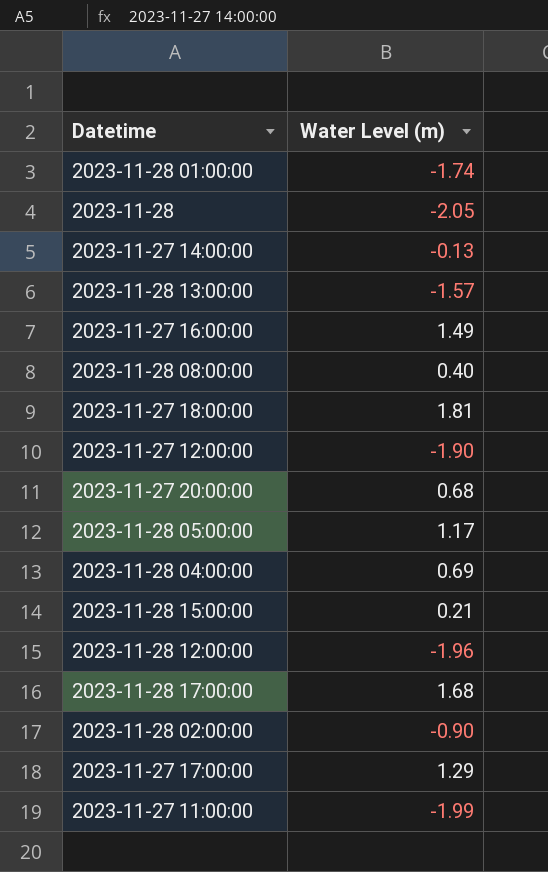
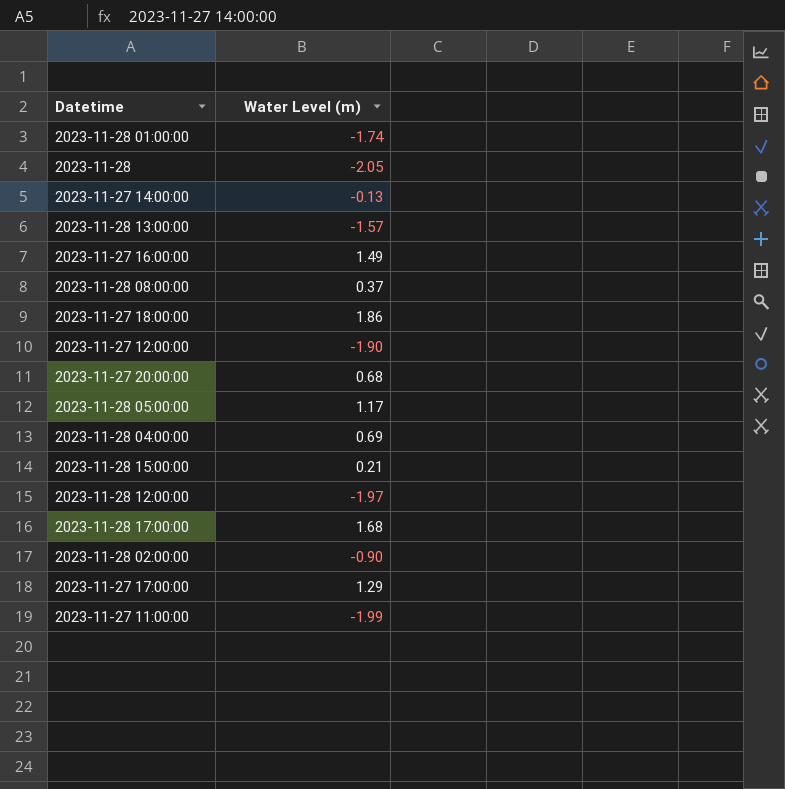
2023-11-28 08:00:00 | Water Level (m): 0.40 -> 0.37
2023-11-27 18:00:00 | Water Level (m): 1.81 -> 1.86
2023-11-28 12:00:00 | Water Level (m): -1.96 -> -1.97

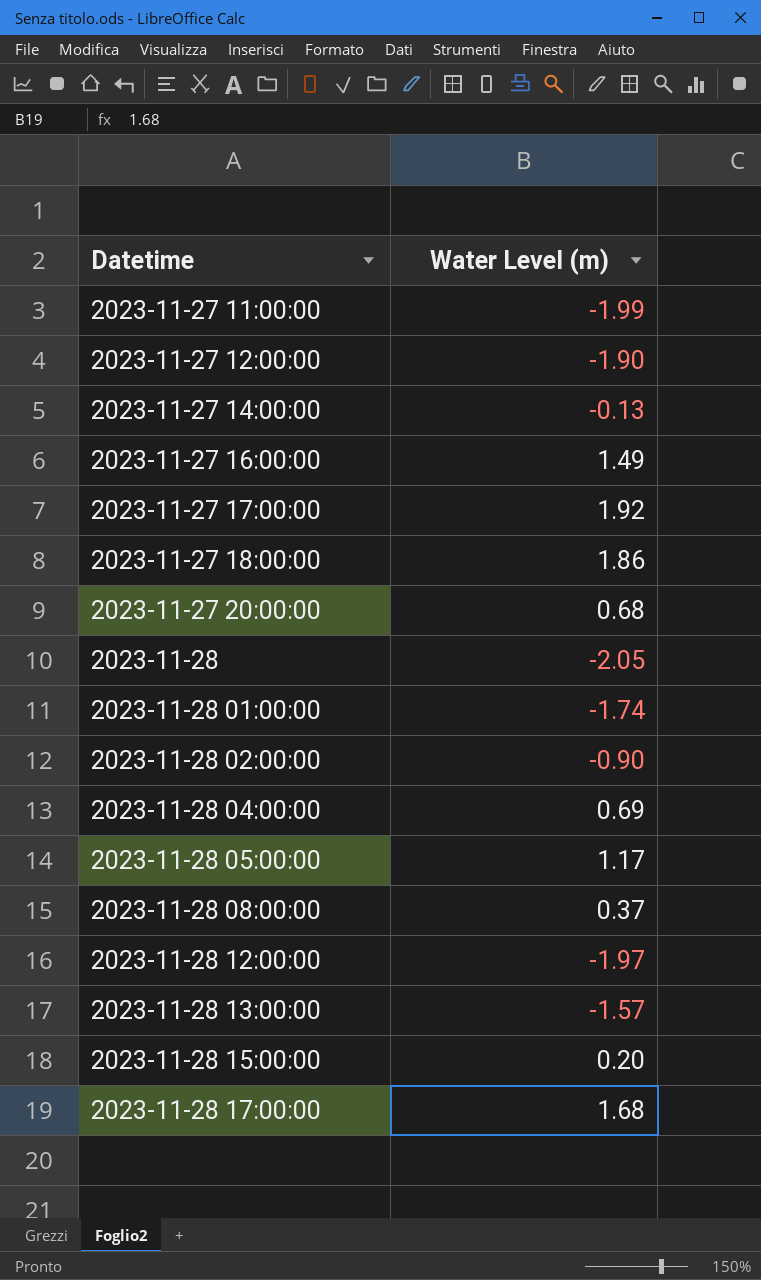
row order: none -> Datetime ascending
2023-11-27 17:00:00 | Water Level (m): 1.29 -> 1.92
2023-11-28 15:00:00 | Water Level (m): 0.21 -> 0.20

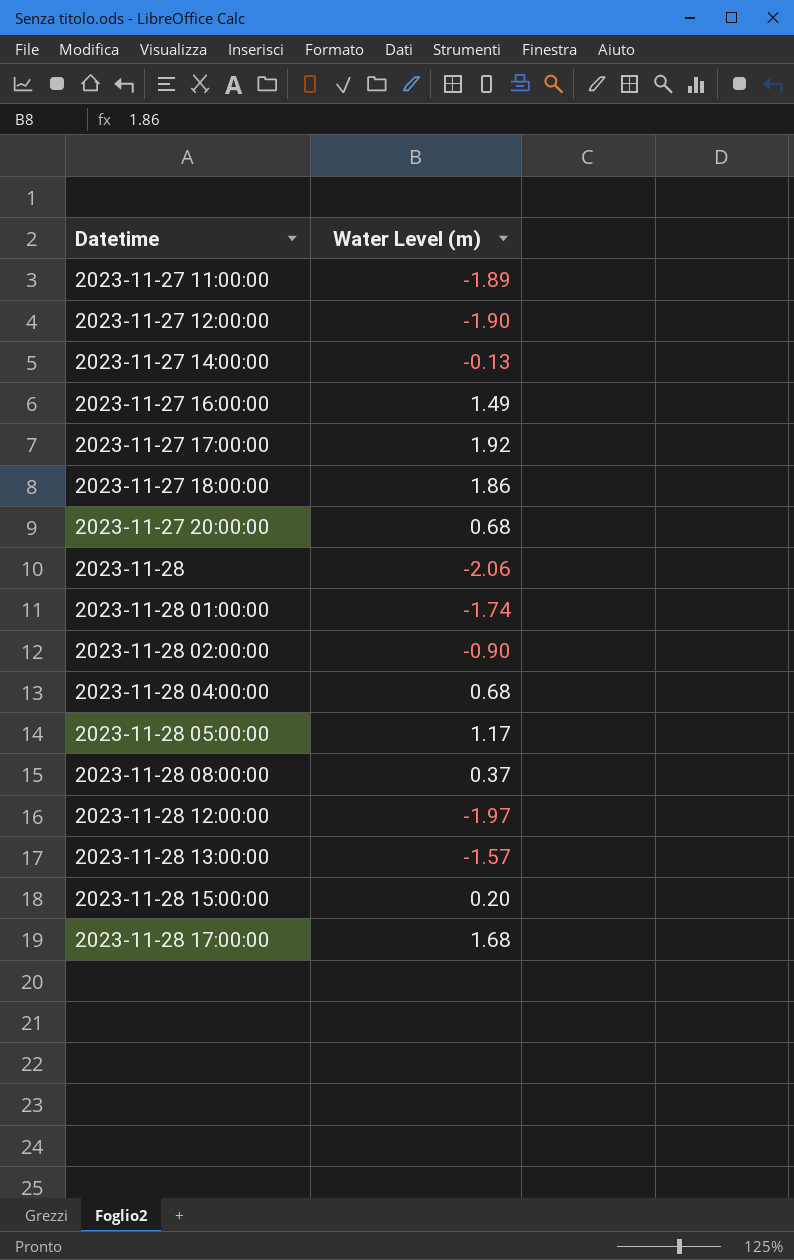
2023-11-27 11:00:00 | Water Level (m): -1.99 -> -1.89
2023-11-28 | Water Level (m): -2.05 -> -2.06
2023-11-28 04:00:00 | Water Level (m): 0.69 -> 0.68

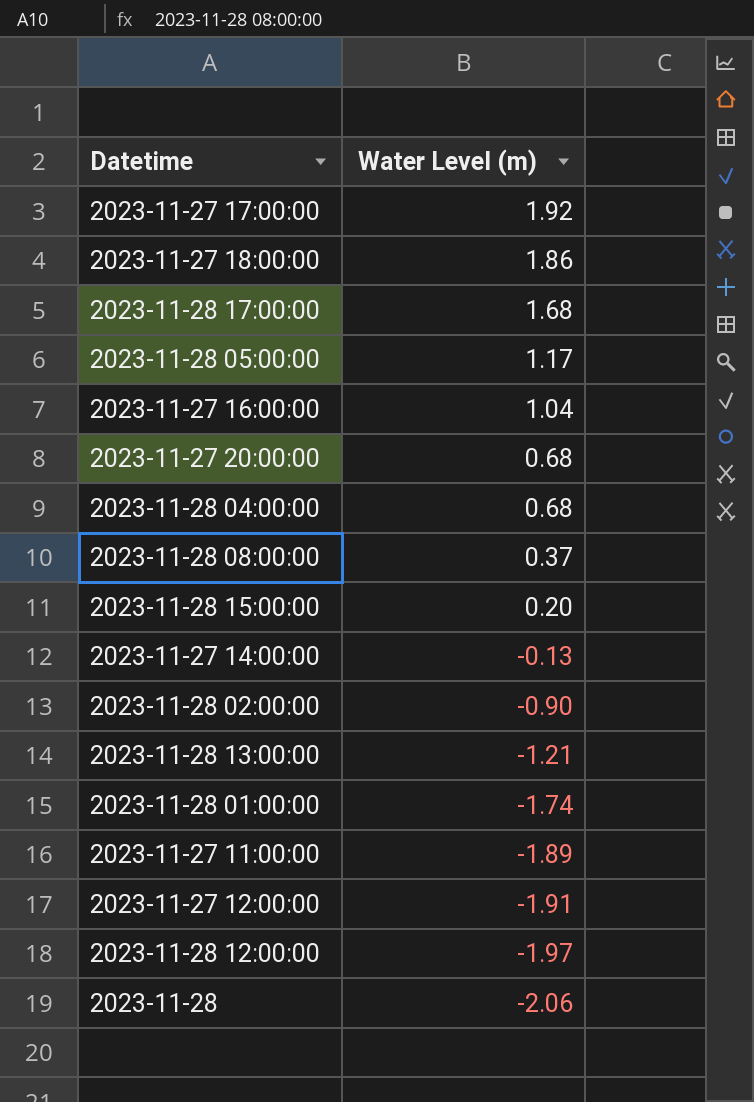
row order: Datetime ascending -> Water Level (m) descending
2023-11-27 16:00:00 | Water Level (m): 1.49 -> 1.04
2023-11-28 13:00:00 | Water Level (m): -1.57 -> -1.21
2023-11-27 12:00:00 | Water Level (m): -1.90 -> -1.91

